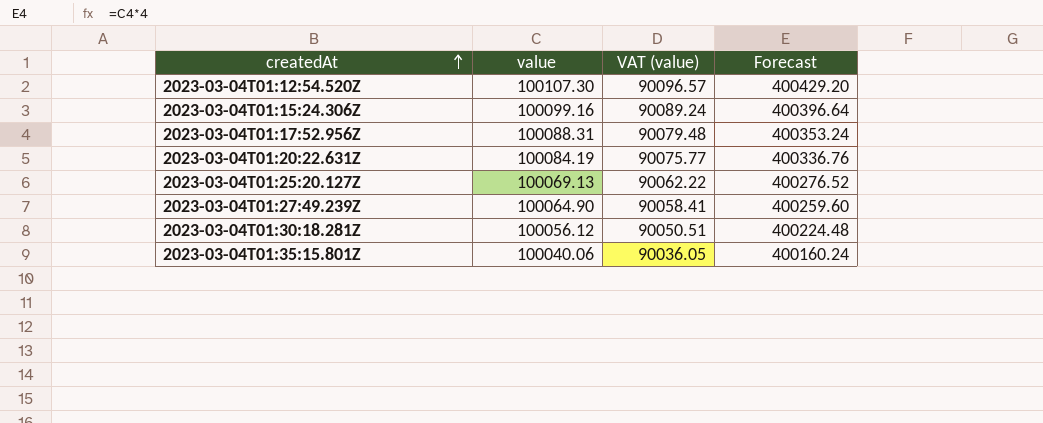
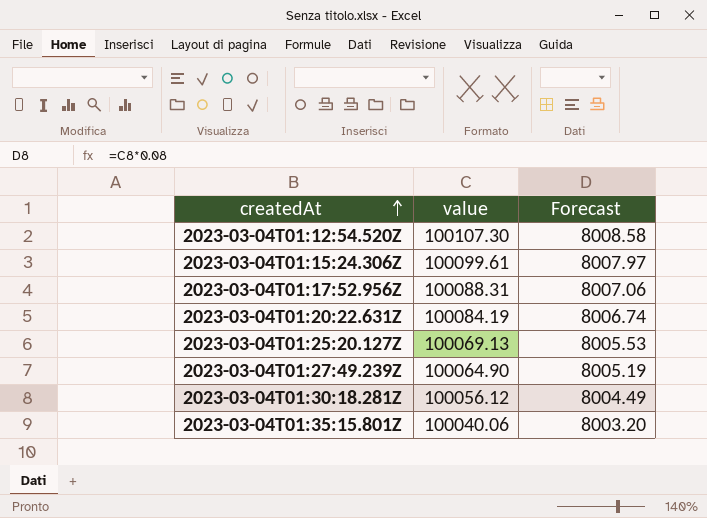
column VAT (value) | formula: [value] * 0.9 -> none
column Forecast | formula: [value] * 4 -> [value] * 0.08
2023-03-04T01:15:24.306Z | value: 100099.16 -> 100099.61

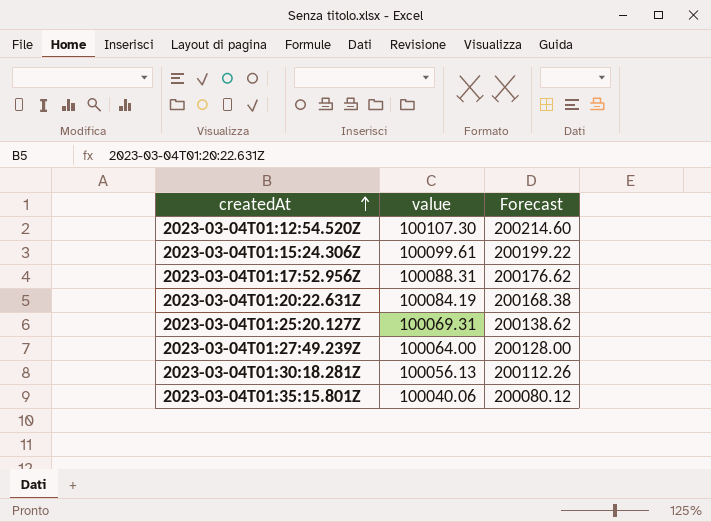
column Forecast | formula: [value] * 0.08 -> [value] * 2
2023-03-04T01:25:20.127Z | value: 100069.13 -> 100069.31
2023-03-04T01:27:49.239Z | value: 100064.90 -> 100064.00
2023-03-04T01:30:18.281Z | value: 100056.12 -> 100056.13

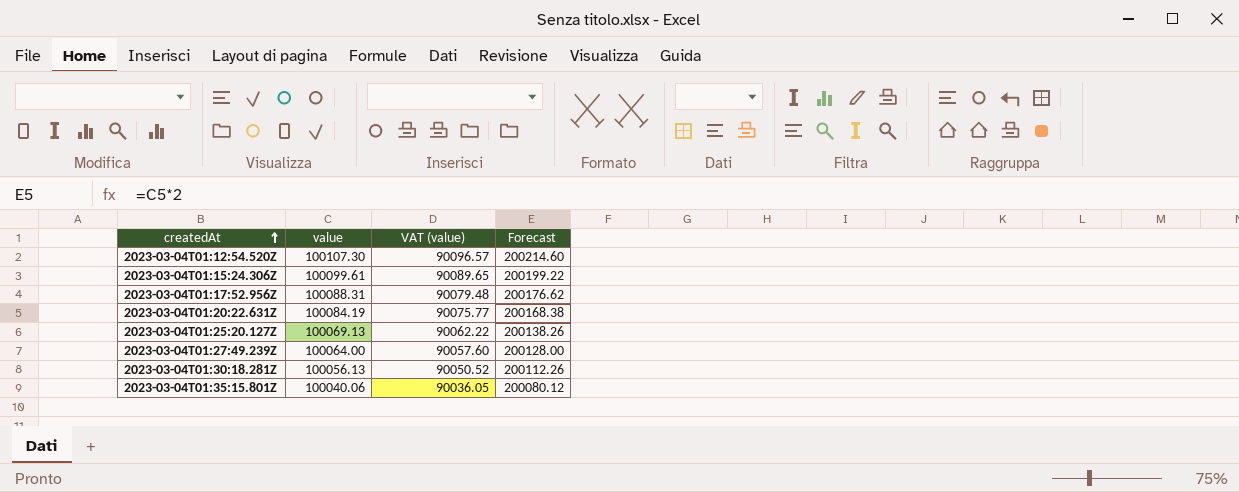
column VAT (value) | formula: none -> [value] * 0.9
2023-03-04T01:25:20.127Z | value: 100069.31 -> 100069.13
2023-03-04T01:25:20.127Z | Forecast: 200138.62 -> 200138.26

